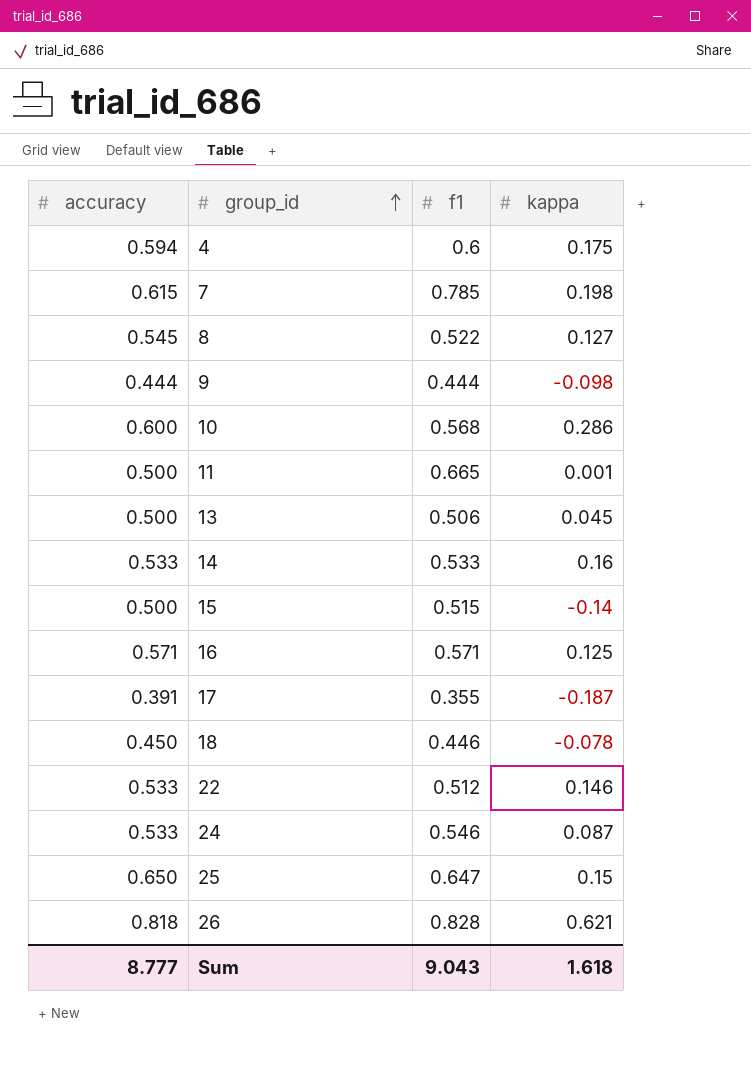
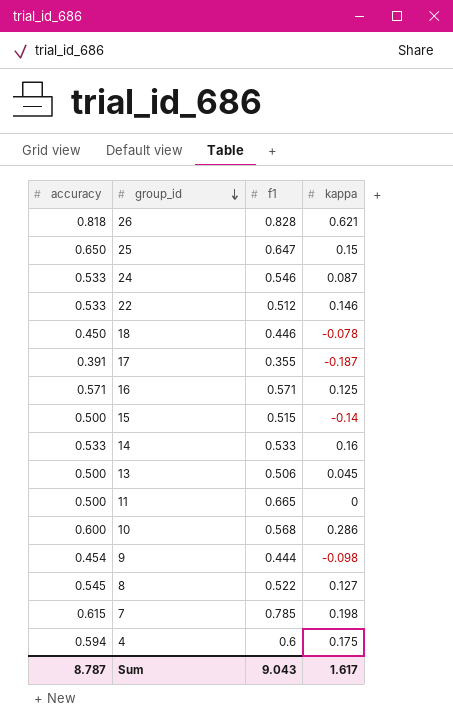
row order: group_id ascending -> group_id descending
11 | kappa: 0.001 -> 0
9 | accuracy: 0.444 -> 0.454
Sum | accuracy: 8.777 -> 8.787
Sum | kappa: 1.618 -> 1.617

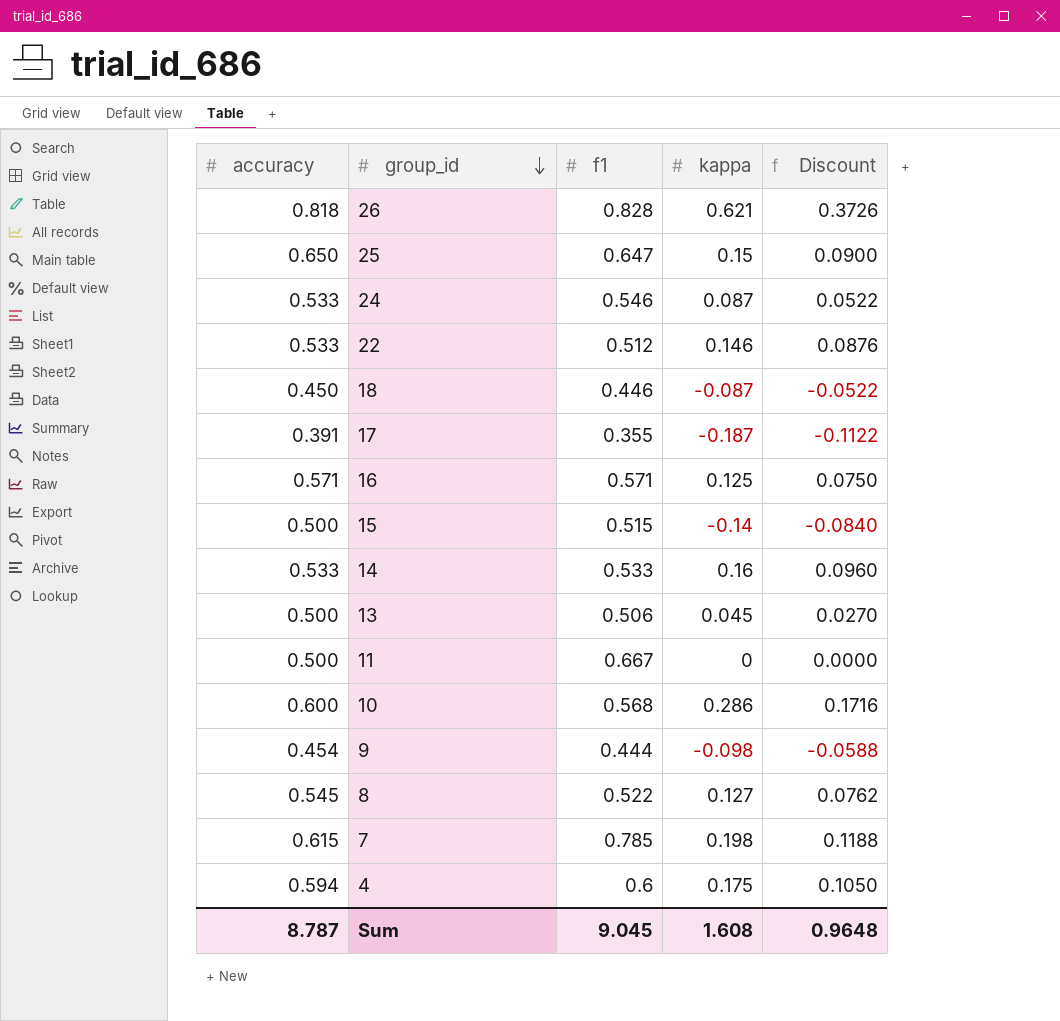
column Discount | formula: none -> [kappa] * 0.6
18 | kappa: -0.078 -> -0.087
11 | f1: 0.665 -> 0.667
Sum | f1: 9.043 -> 9.045
Sum | kappa: 1.617 -> 1.608

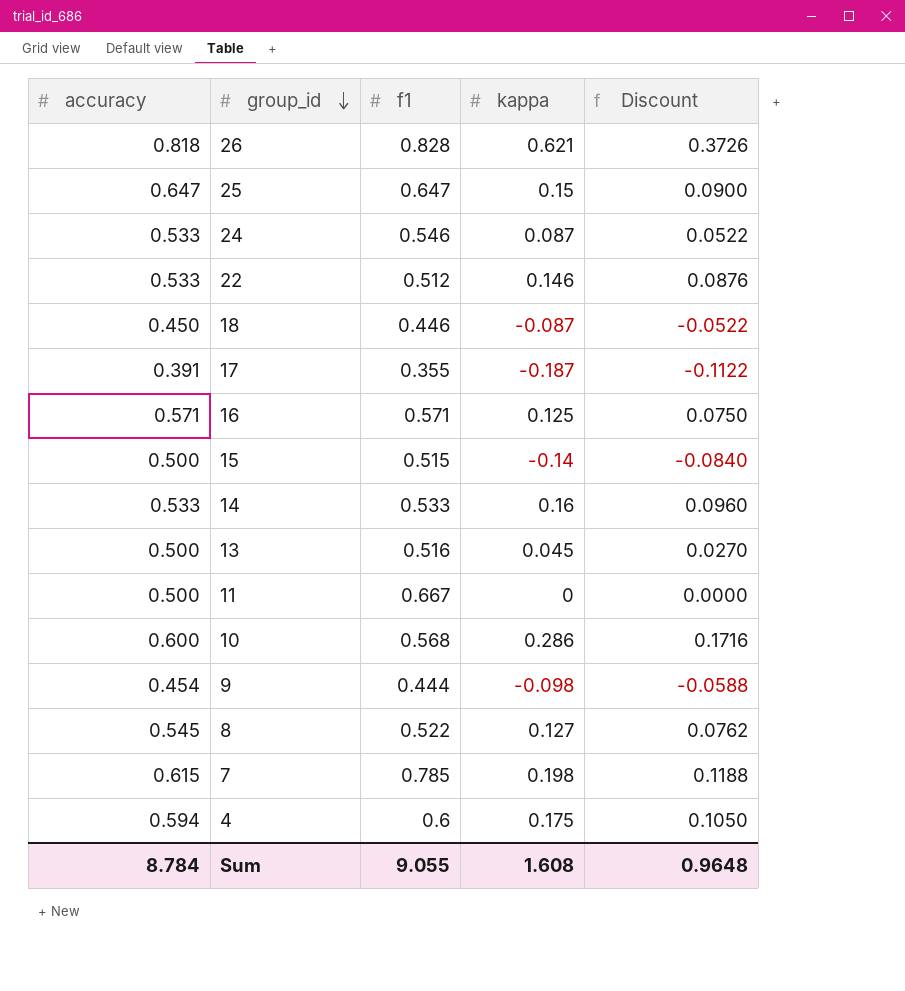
25 | accuracy: 0.650 -> 0.647
13 | f1: 0.506 -> 0.516
Sum | accuracy: 8.787 -> 8.784
Sum | f1: 9.045 -> 9.055

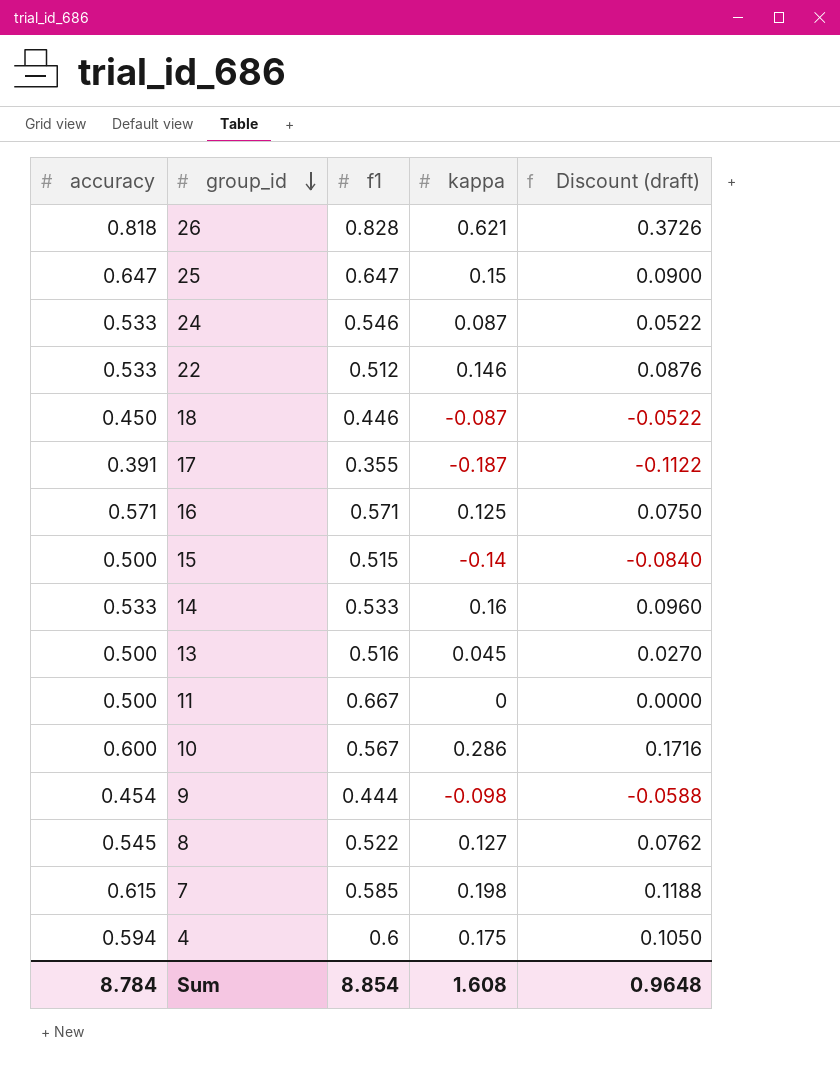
column name: Discount -> Discount (draft)
10 | f1: 0.568 -> 0.567
7 | f1: 0.785 -> 0.585
Sum | f1: 9.055 -> 8.854

